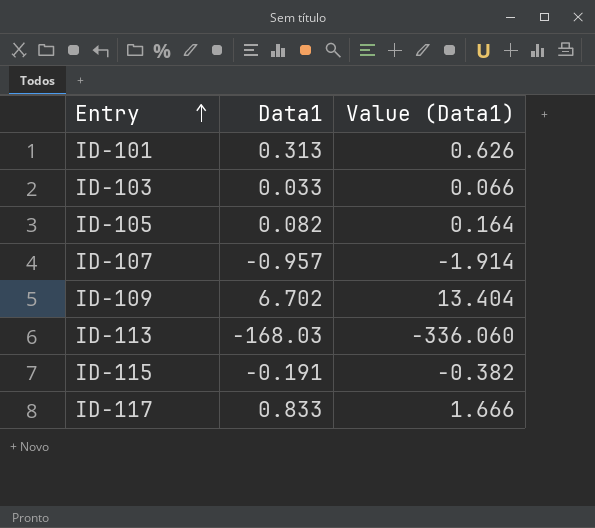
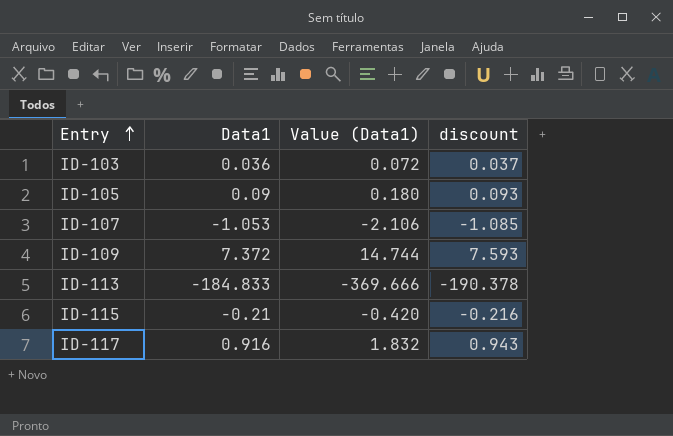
column discount | formula: none -> [Data1] * 1.03
row ID-101: 0.313 | 0.626 -> none
ID-103 | Data1: 0.033 -> 0.036
ID-103 | Value (Data1): 0.066 -> 0.072
ID-105 | Data1: 0.082 -> 0.09
ID-105 | Value (Data1): 0.164 -> 0.180
ID-107 | Data1: -0.957 -> -1.053
ID-107 | Value (Data1): -1.914 -> -2.106
ID-109 | Data1: 6.702 -> 7.372
ID-109 | Value (Data1): 13.404 -> 14.744
ID-113 | Data1: -168.03 -> -184.833
ID-113 | Value (Data1): -336.060 -> -369.666
ID-115 | Data1: -0.191 -> -0.21
ID-115 | Value (Data1): -0.382 -> -0.420
ID-117 | Data1: 0.833 -> 0.916
ID-117 | Value (Data1): 1.666 -> 1.832

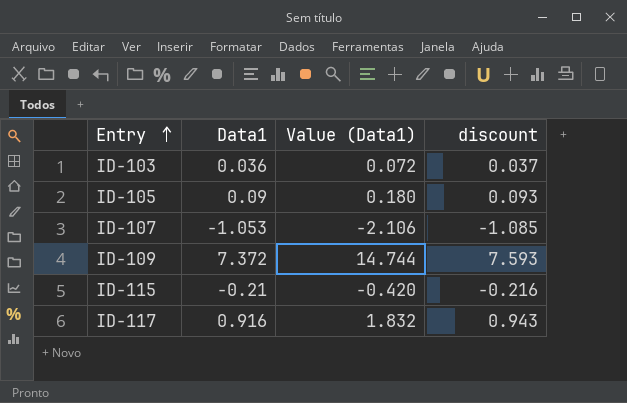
row ID-113: -184.833 | -369.666 | -190.378 -> none

